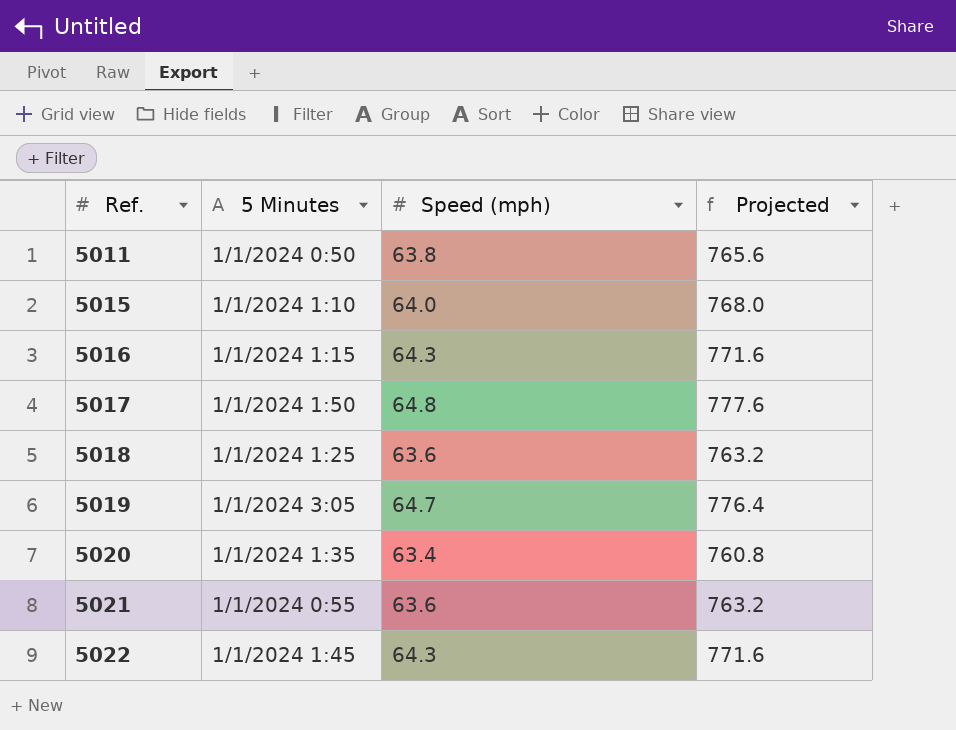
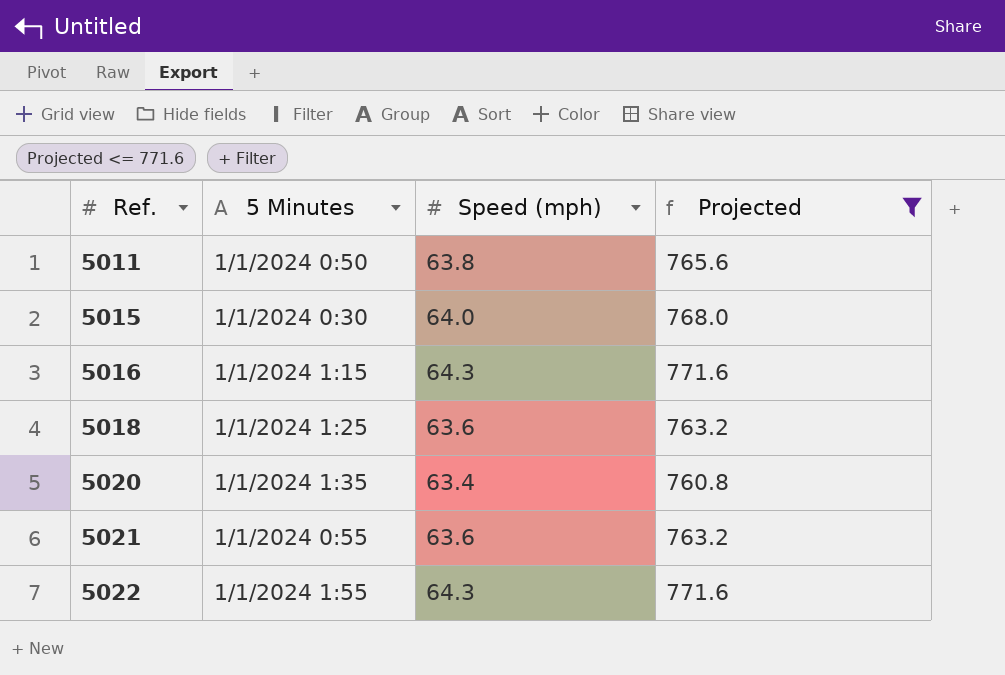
filter: none -> Projected <= 771.6
5015 | 5 Minutes: 1/1/2024 1:10 -> 1/1/2024 0:30
5022 | 5 Minutes: 1/1/2024 1:45 -> 1/1/2024 1:55

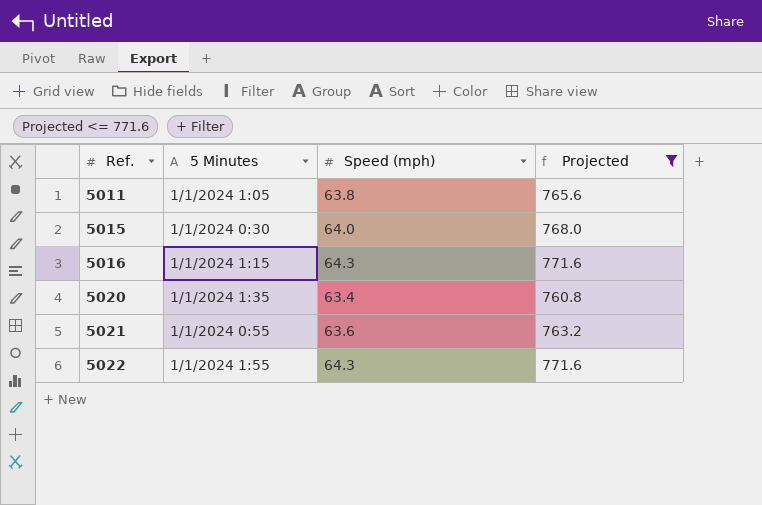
row 5018: 1/1/2024 1:25 | 63.6 | 763.2 -> none
5011 | 5 Minutes: 1/1/2024 0:50 -> 1/1/2024 1:05

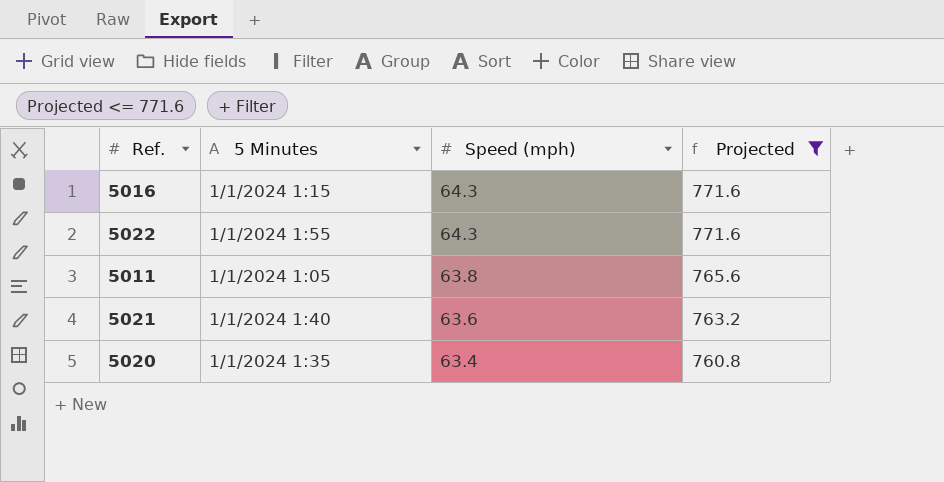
row order: Ref. ascending -> Speed (mph) descending
row 5015: 1/1/2024 0:30 | 64.0 | 768.0 -> none
5021 | 5 Minutes: 1/1/2024 0:55 -> 1/1/2024 1:40

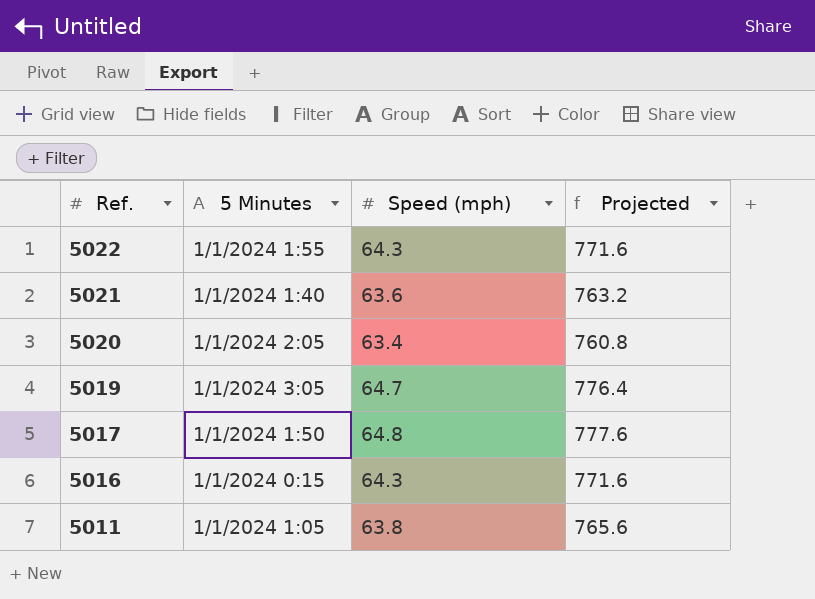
filter: Projected <= 771.6 -> none
row order: Speed (mph) descending -> Ref. descending
5020 | 5 Minutes: 1/1/2024 1:35 -> 1/1/2024 2:05
5016 | 5 Minutes: 1/1/2024 1:15 -> 1/1/2024 0:15

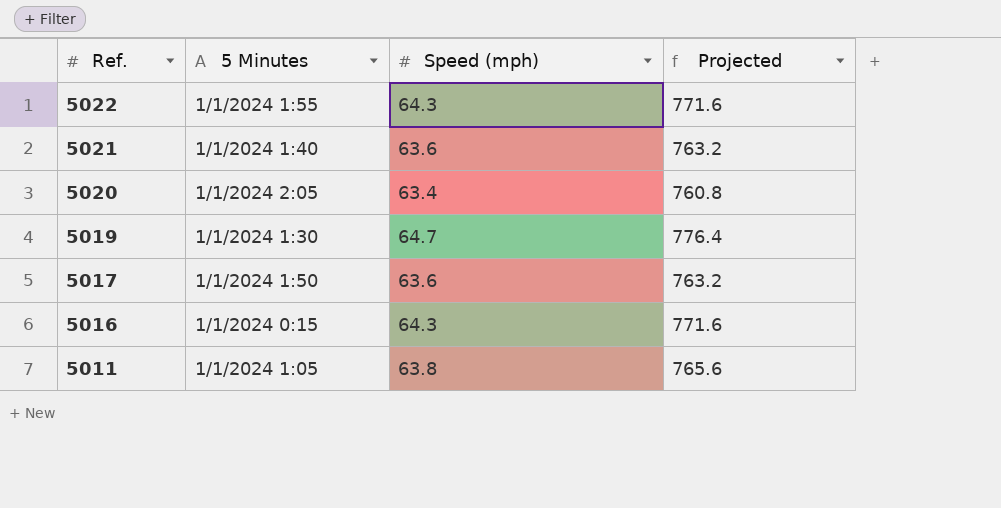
5019 | 5 Minutes: 1/1/2024 3:05 -> 1/1/2024 1:30
5017 | Speed (mph): 64.8 -> 63.6
5017 | Projected: 777.6 -> 763.2

